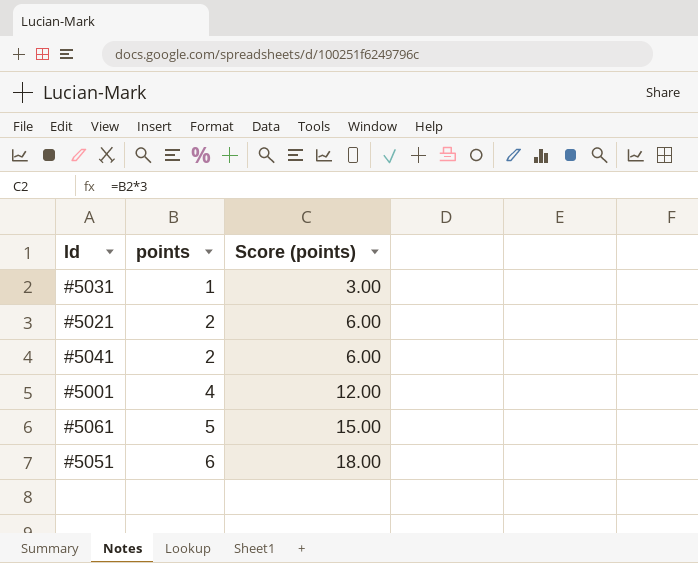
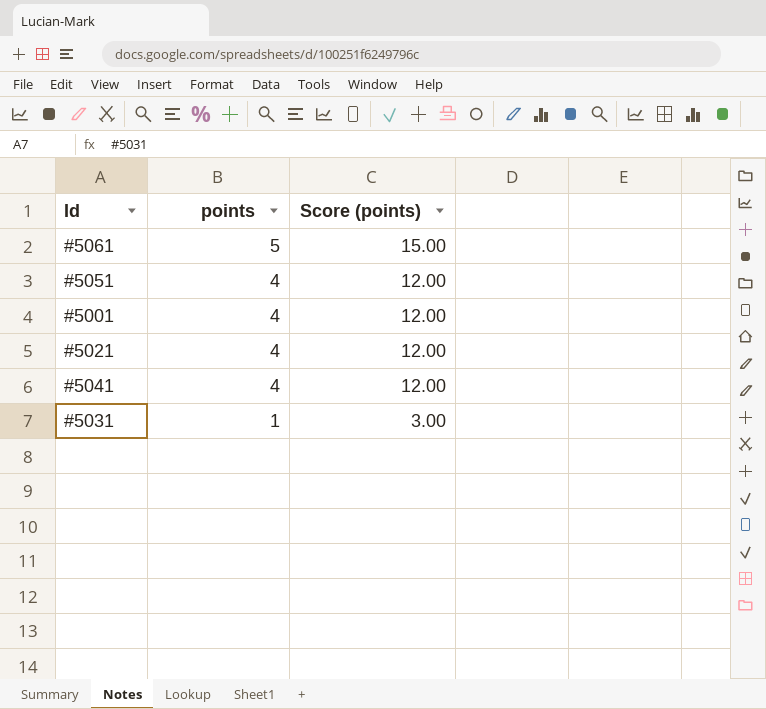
row order: points ascending -> points descending
#5051 | points: 6 -> 4
#5051 | Score (points): 18.00 -> 12.00
#5021 | points: 2 -> 4
#5021 | Score (points): 6.00 -> 12.00
#5041 | points: 2 -> 4
#5041 | Score (points): 6.00 -> 12.00

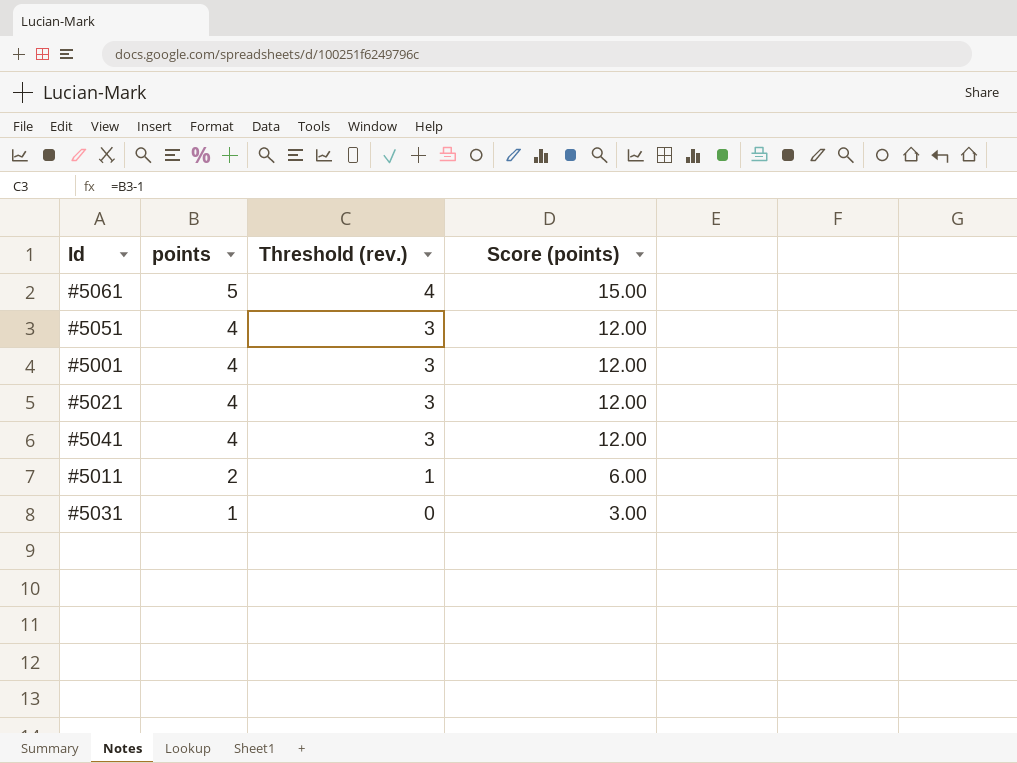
column Threshold (rev.) | formula: none -> [points] - 1
row #5011: none -> 2 | 1 | 6.00

